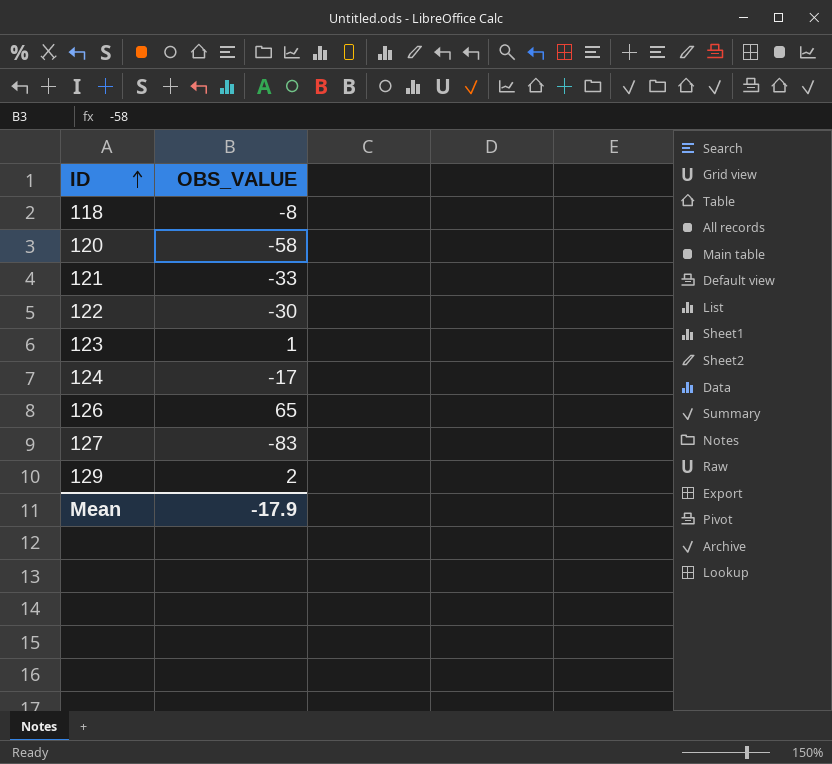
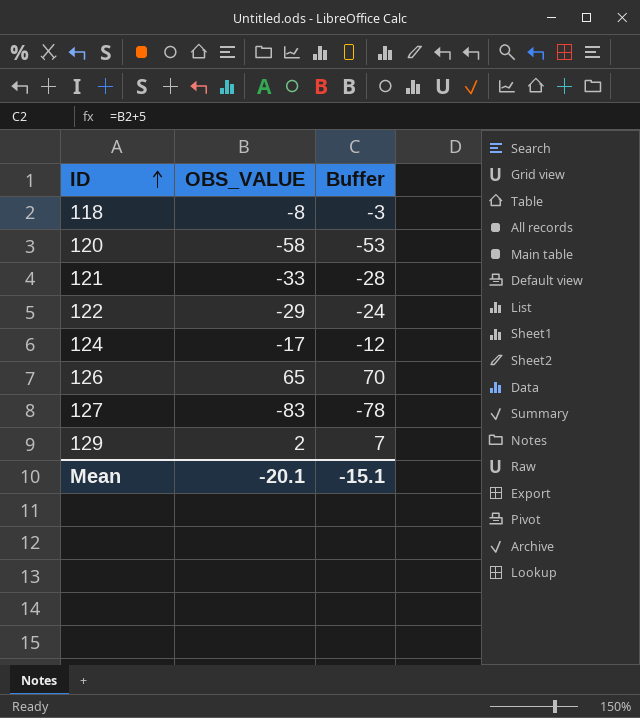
column Buffer | formula: none -> [OBS_VALUE] + 5
row 123: 1 -> none
122 | OBS_VALUE: -30 -> -29
Mean | OBS_VALUE: -17.9 -> -20.1

